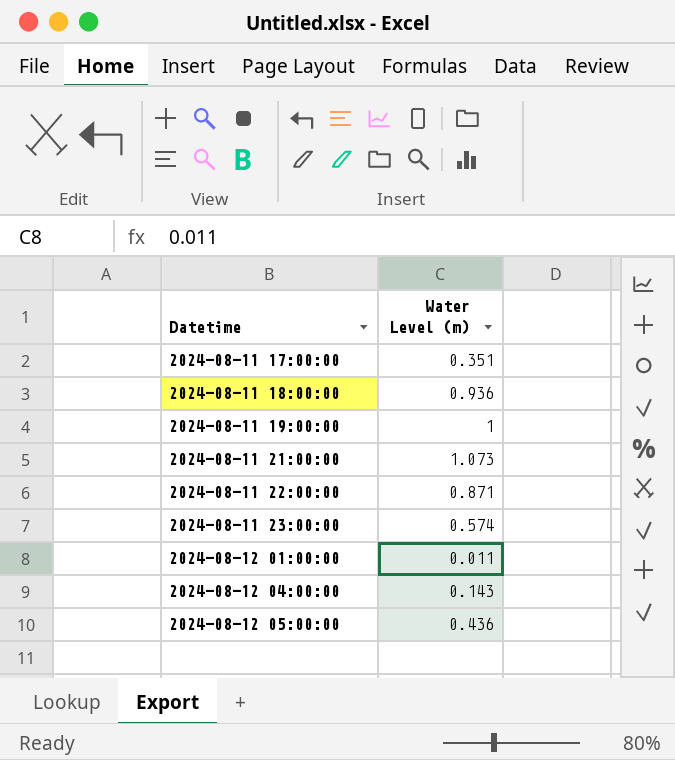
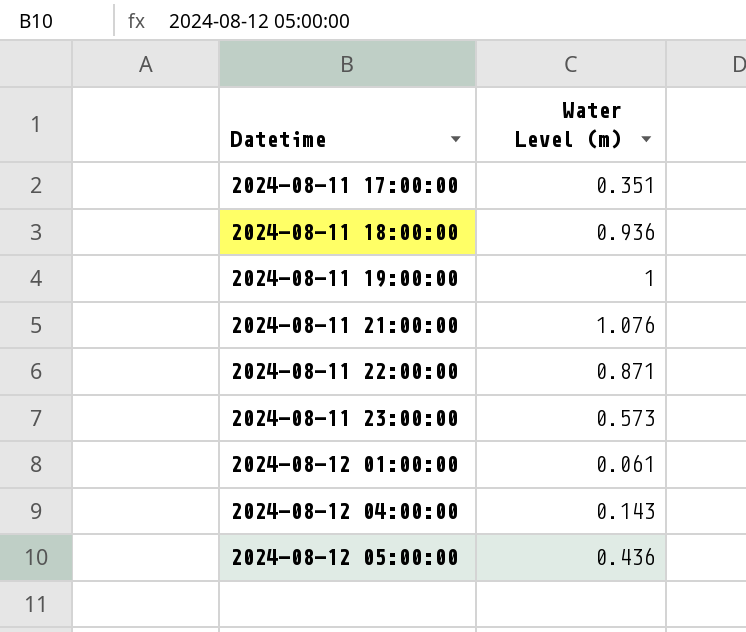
2024-08-11 21:00:00 | Water Level (m): 1.073 -> 1.076
2024-08-11 23:00:00 | Water Level (m): 0.574 -> 0.573
2024-08-12 01:00:00 | Water Level (m): 0.011 -> 0.061

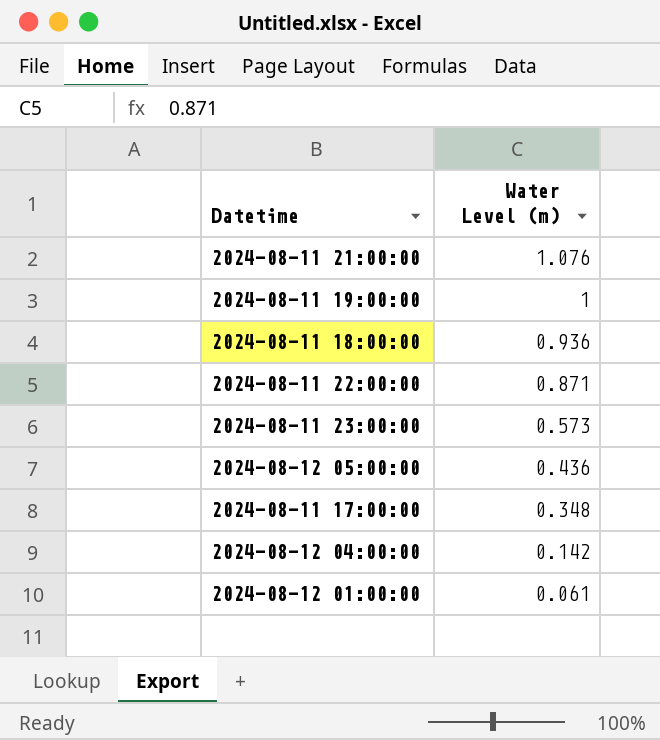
row order: Datetime ascending -> Water Level (m) descending
2024-08-11 17:00:00 | Water Level (m): 0.351 -> 0.348
2024-08-12 04:00:00 | Water Level (m): 0.143 -> 0.142

